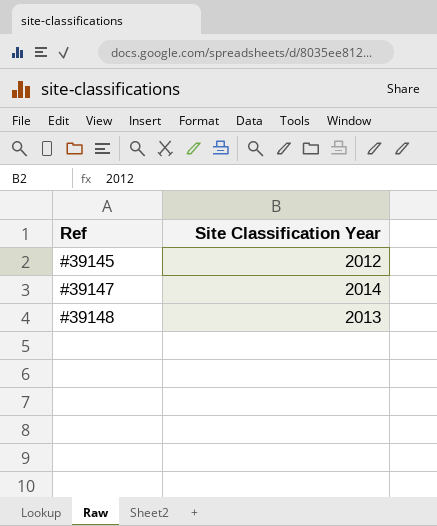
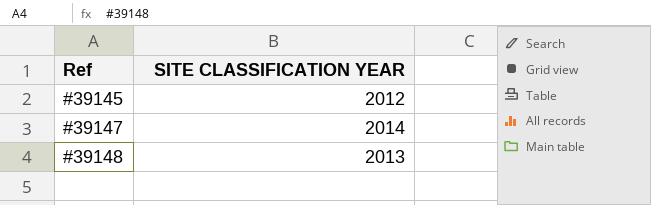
column name: Site Classification Year -> SITE CLASSIFICATION YEAR

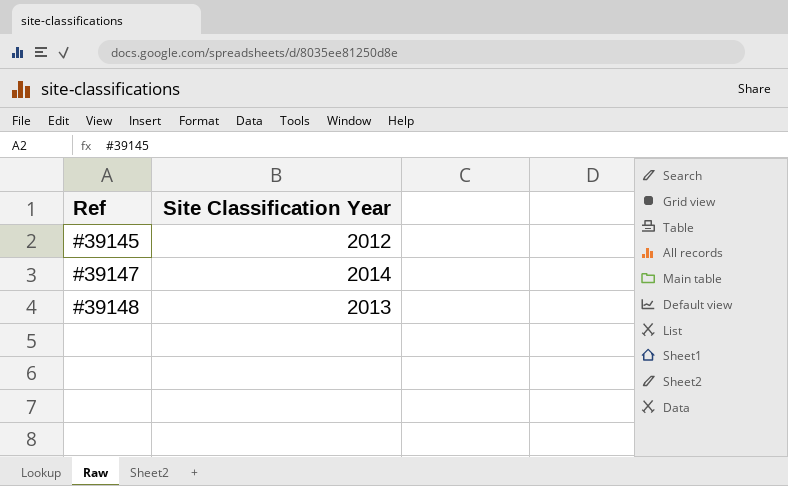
column name: SITE CLASSIFICATION YEAR -> Site Classification Year

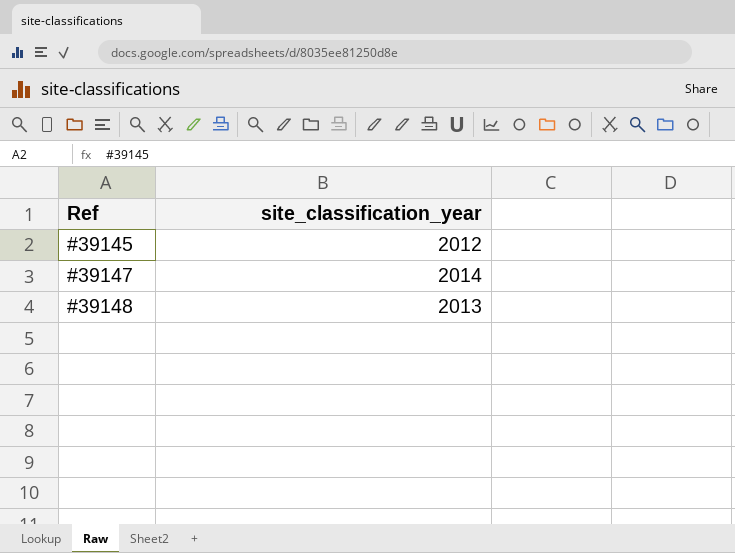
column name: Site Classification Year -> site_classification_year

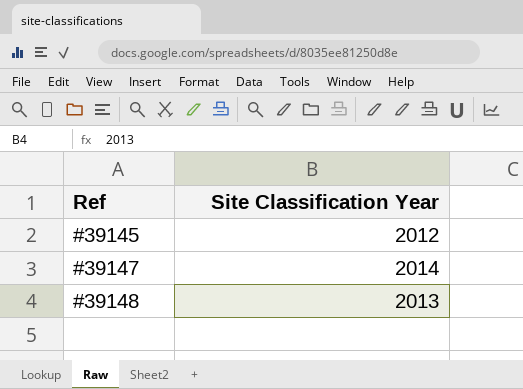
column name: site_classification_year -> Site Classification Year

